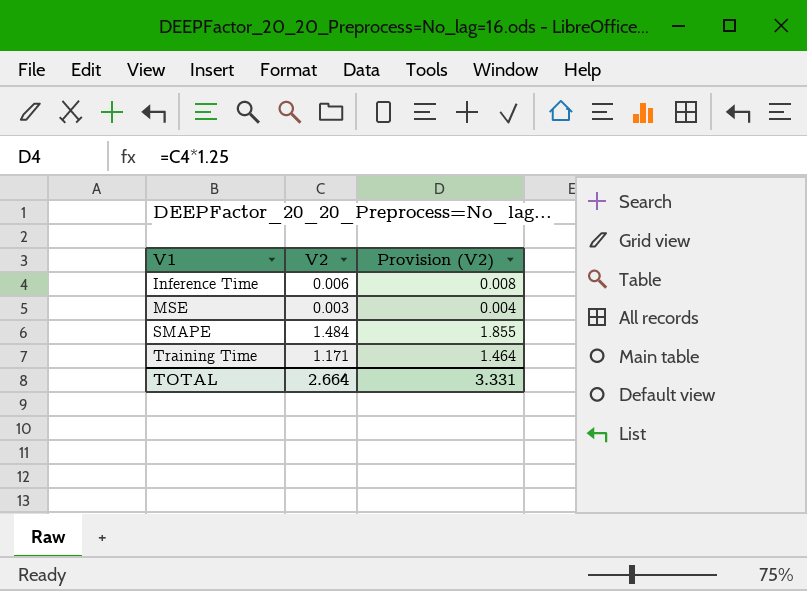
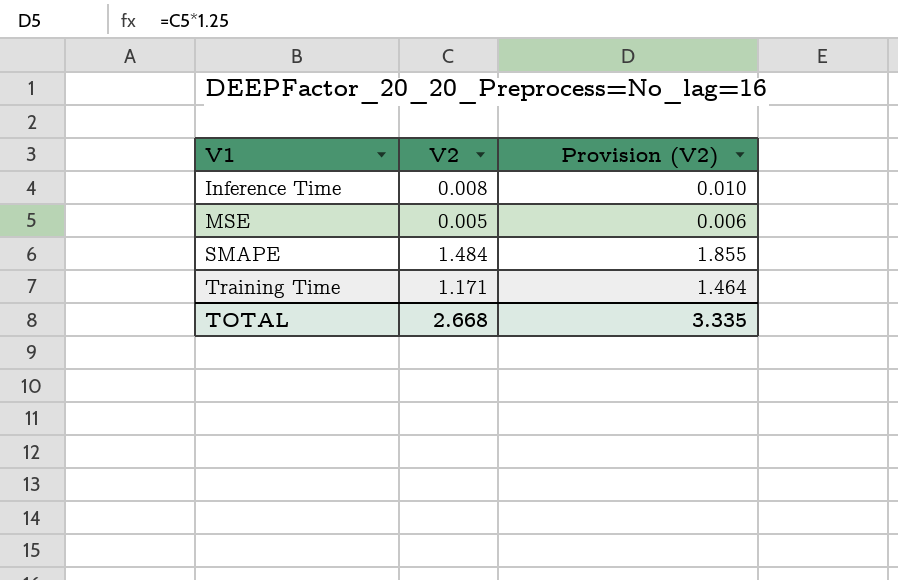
Inference Time | V2: 0.006 -> 0.008
Inference Time | Provision (V2): 0.008 -> 0.010
MSE | V2: 0.003 -> 0.005
MSE | Provision (V2): 0.004 -> 0.006
TOTAL | V2: 2.664 -> 2.668
TOTAL | Provision (V2): 3.331 -> 3.335

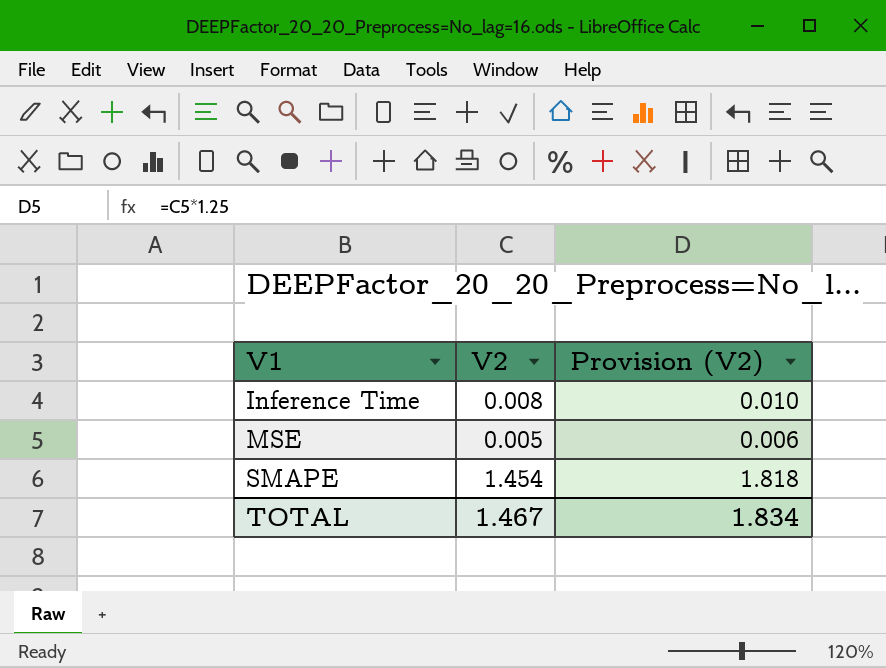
row Training Time: 1.171 | 1.464 -> none
SMAPE | V2: 1.484 -> 1.454
SMAPE | Provision (V2): 1.855 -> 1.818
TOTAL | V2: 2.668 -> 1.467
TOTAL | Provision (V2): 3.335 -> 1.834

